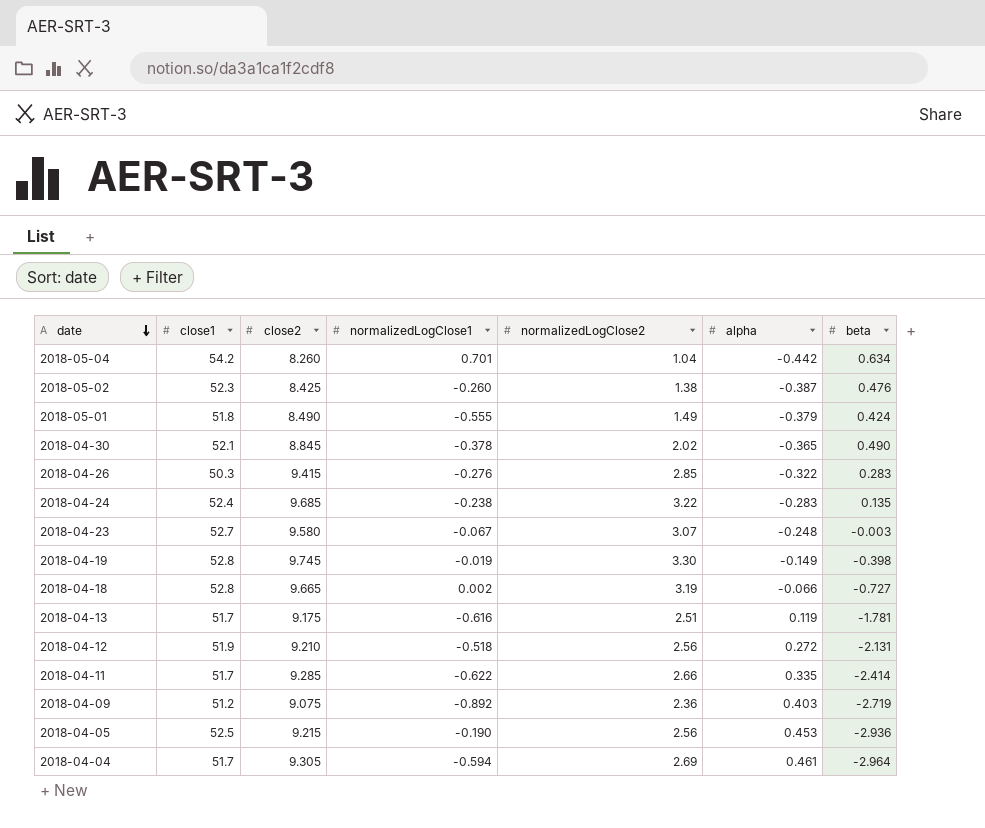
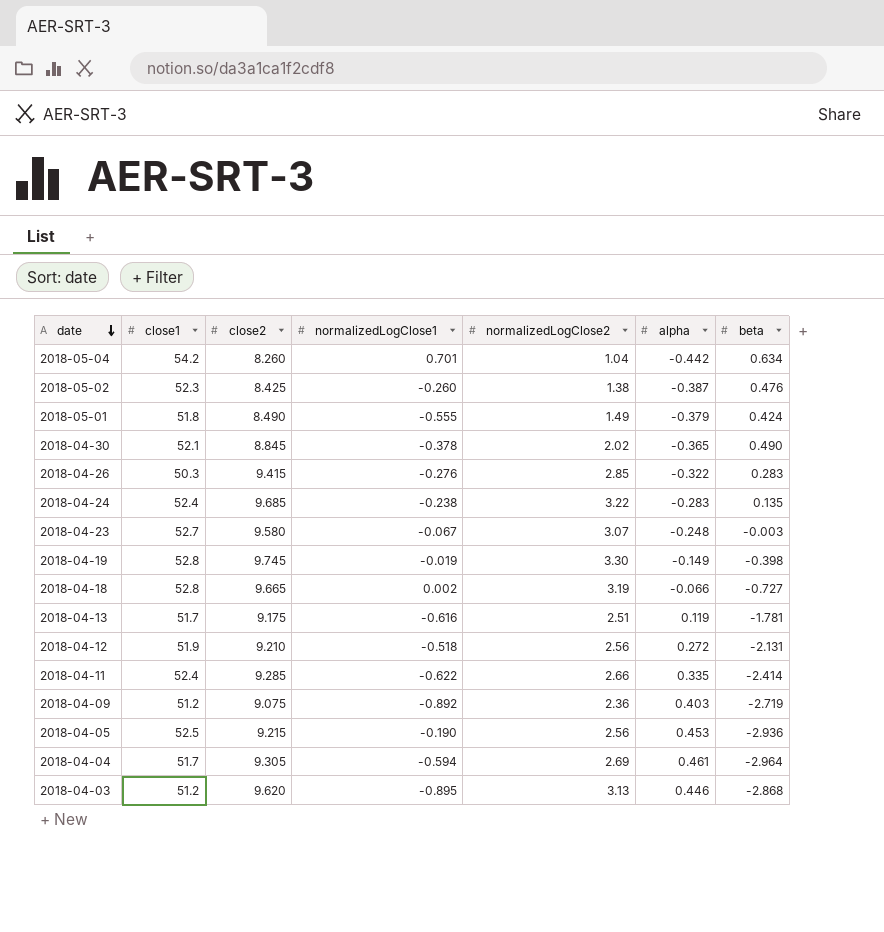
2018-04-11 | close1: 51.7 -> 52.4
row 2018-04-03: none -> 51.2 | 9.620 | -0.895 | 3.13 | 0.446 | -2.868

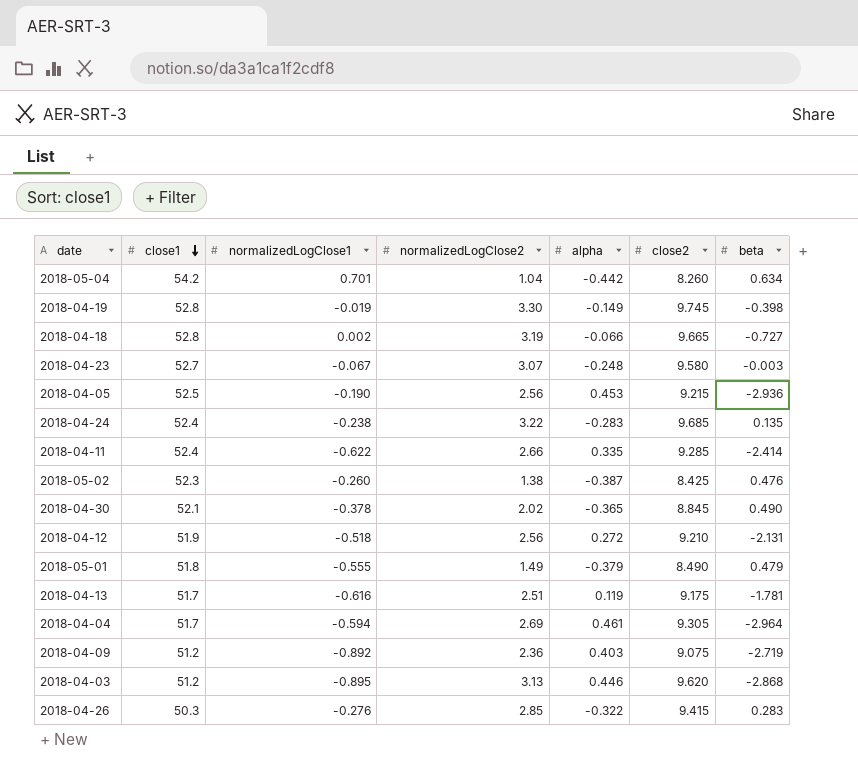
row order: date descending -> close1 descending
column close2 | position: 3 -> 6
2018-05-01 | beta: 0.424 -> 0.479

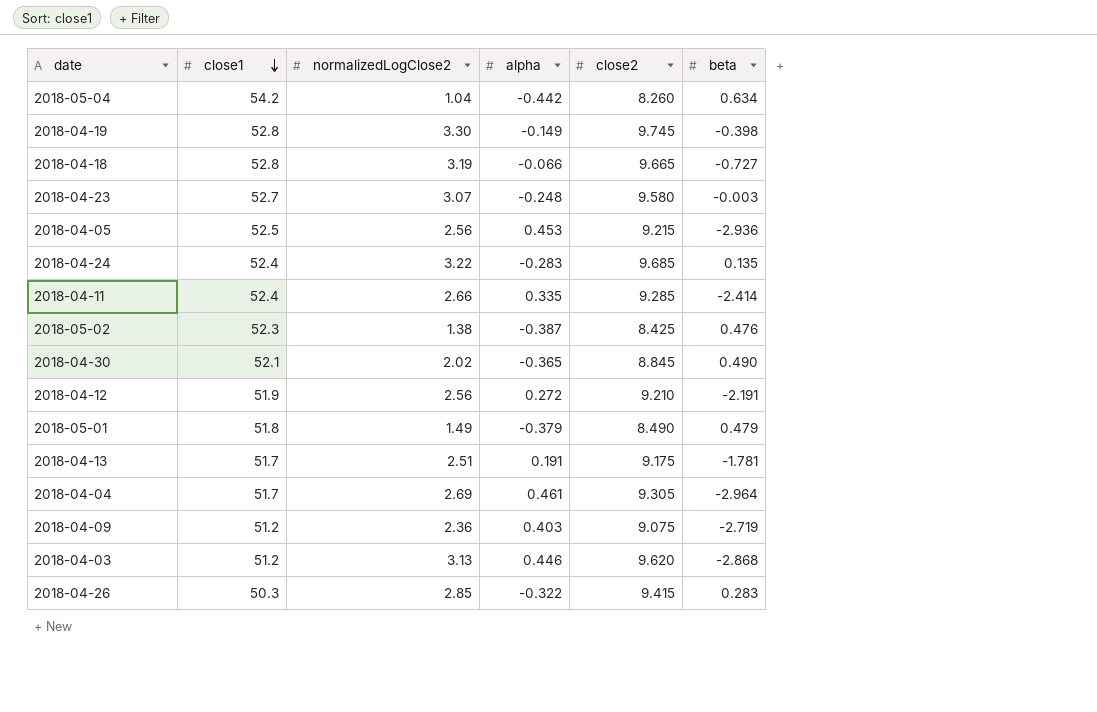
column normalizedLogClose1 | position: 3 -> none
2018-04-12 | beta: -2.131 -> -2.191
2018-04-13 | alpha: 0.119 -> 0.191

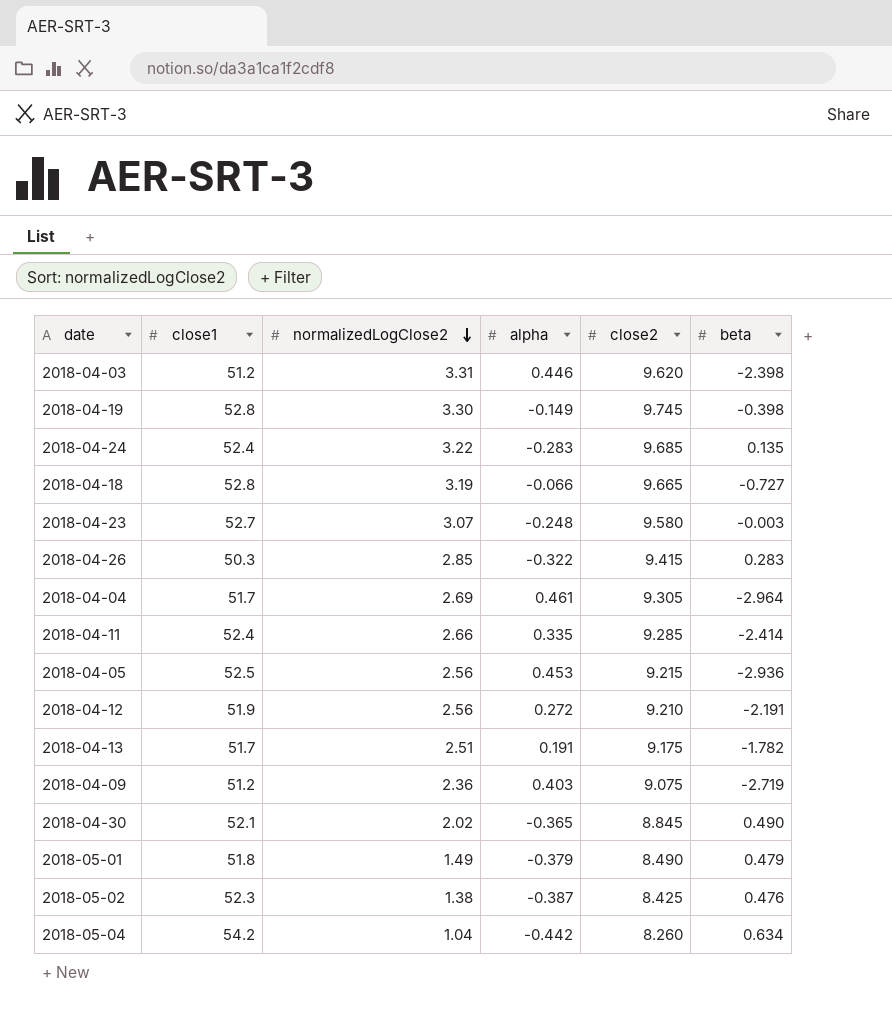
row order: close1 descending -> normalizedLogClose2 descending
2018-04-03 | normalizedLogClose2: 3.13 -> 3.31
2018-04-03 | beta: -2.868 -> -2.398
2018-04-13 | beta: -1.781 -> -1.782

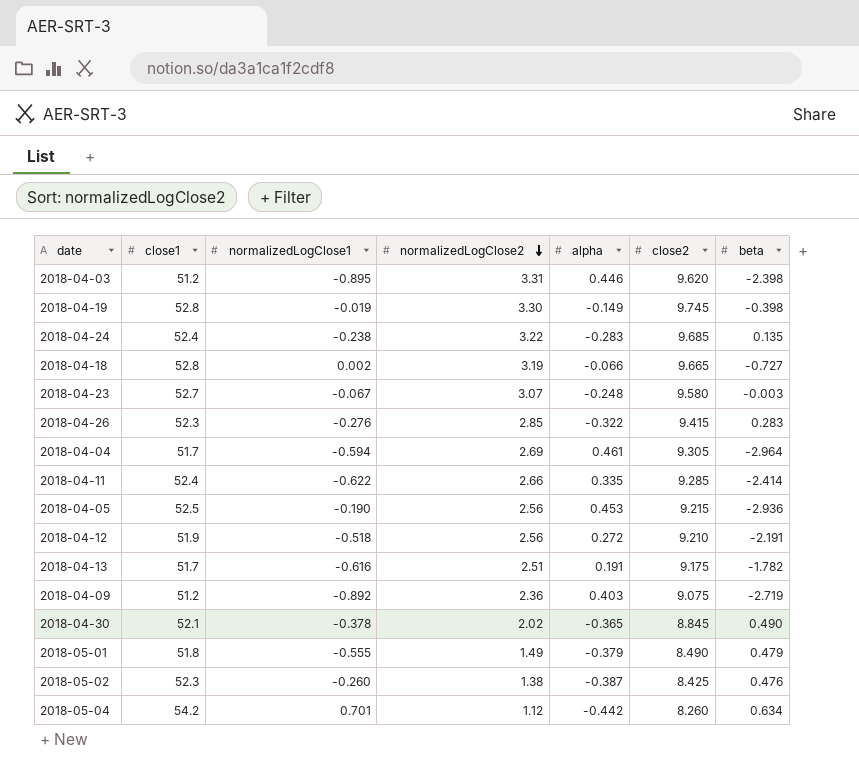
column normalizedLogClose1 | position: none -> 3
2018-04-26 | close1: 50.3 -> 52.3
2018-05-04 | normalizedLogClose2: 1.04 -> 1.12

